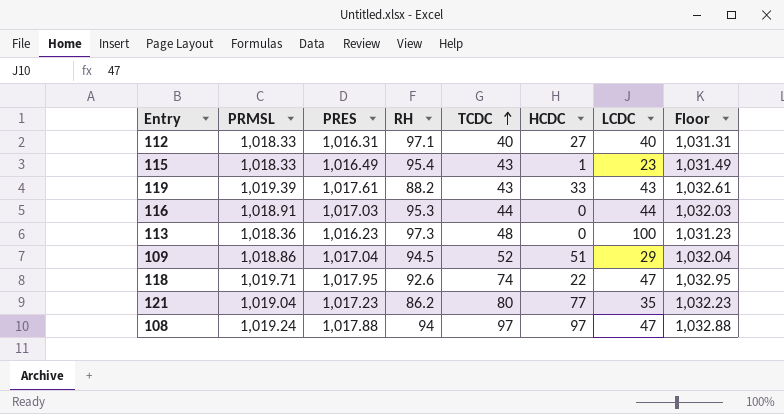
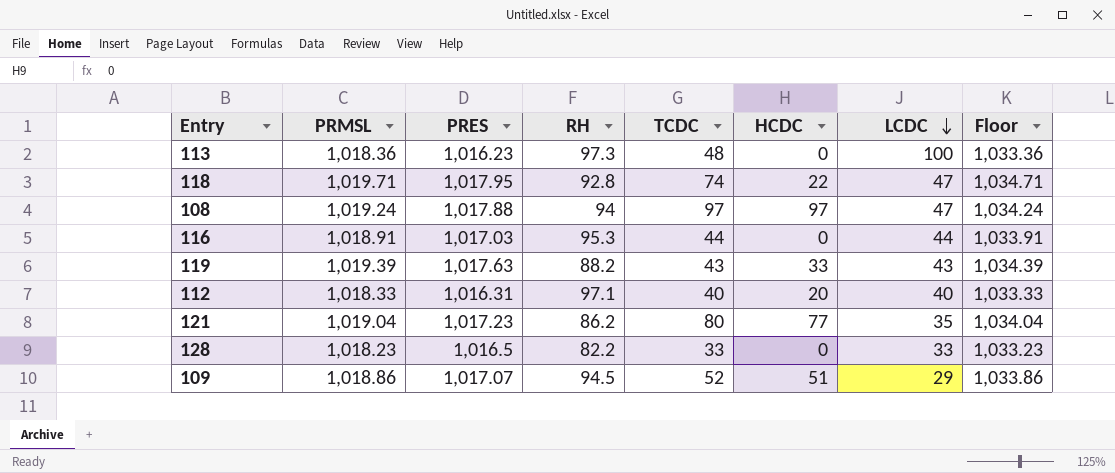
row order: TCDC ascending -> LCDC descending
column Floor | formula: [PRES] + 15 -> [PRMSL] + 15
row 115: 1,018.33 | 1,016.49 | 95.4 | 43 | 1 | 23 | 1,031.49 -> none
118 | RH: 92.6 -> 92.8
119 | PRES: 1,017.61 -> 1,017.63
112 | HCDC: 27 -> 20
row 128: none -> 1,018.23 | 1,016.5 | 82.2 | 33 | 0 | 33 | 1,033.23
109 | PRES: 1,017.04 -> 1,017.07

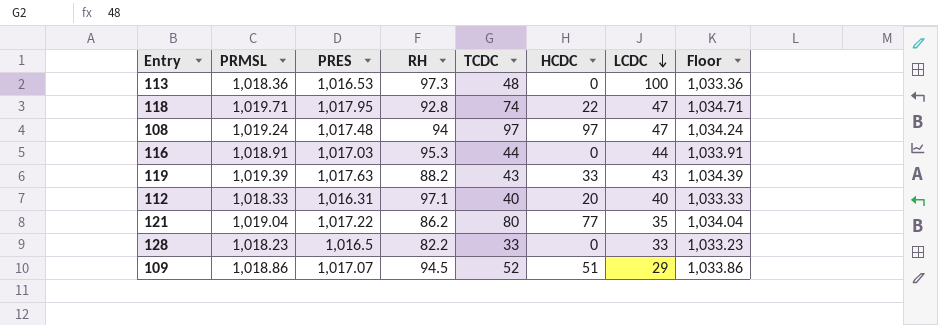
113 | PRES: 1,016.23 -> 1,016.53
108 | PRES: 1,017.88 -> 1,017.48
121 | PRES: 1,017.23 -> 1,017.22

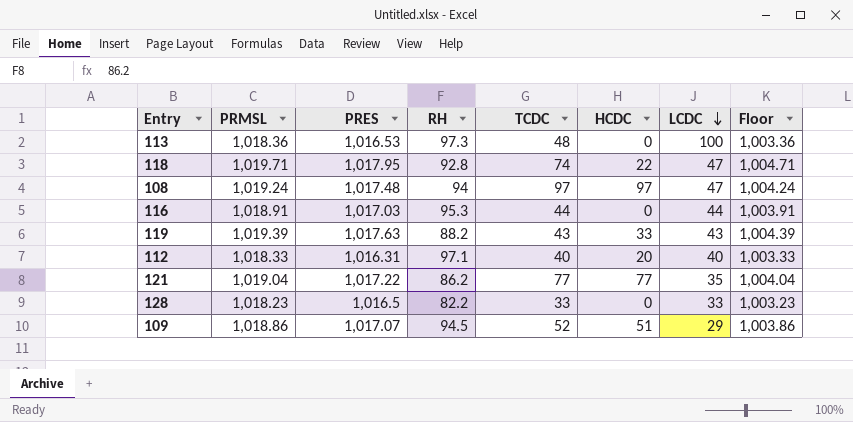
column Floor | formula: [PRMSL] + 15 -> [PRMSL] - 15
121 | TCDC: 80 -> 77

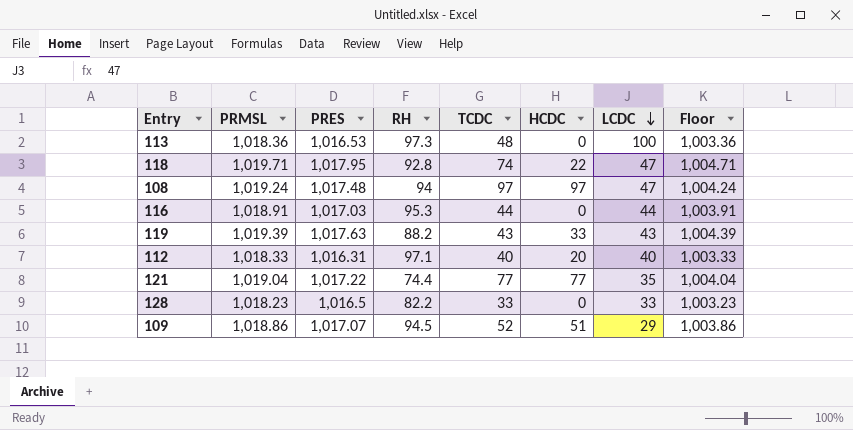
121 | RH: 86.2 -> 74.4

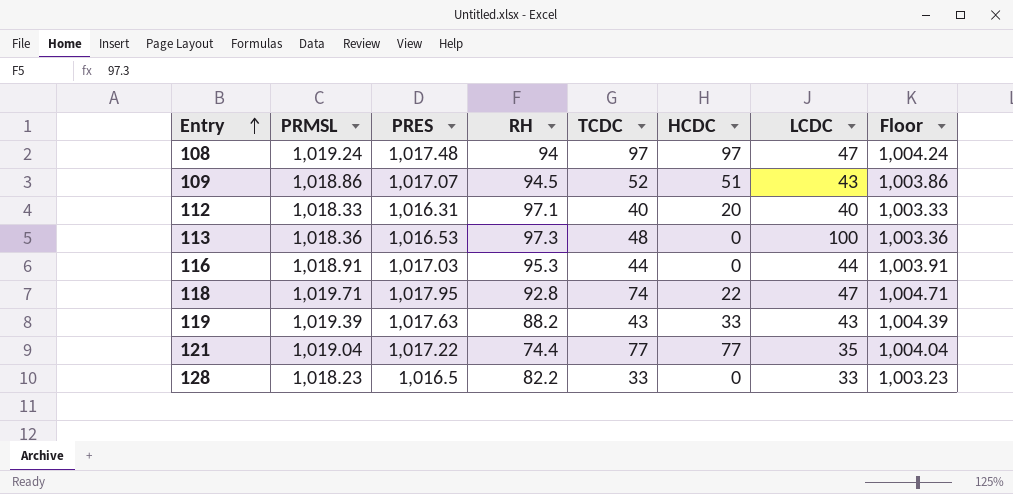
row order: LCDC descending -> Entry ascending
109 | LCDC: 29 -> 43

